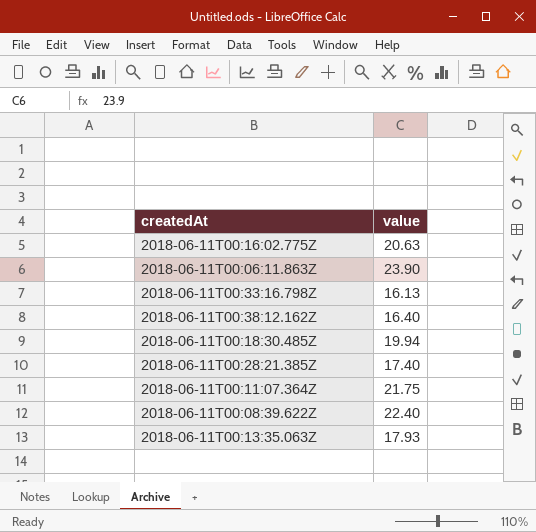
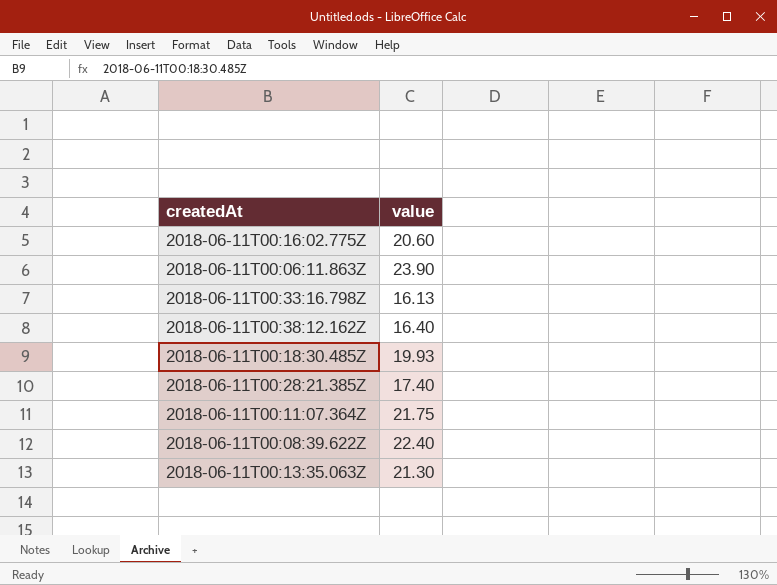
2018-06-11T00:16:02.775Z | value: 20.63 -> 20.60
2018-06-11T00:18:30.485Z | value: 19.94 -> 19.93
2018-06-11T00:13:35.063Z | value: 17.93 -> 21.30

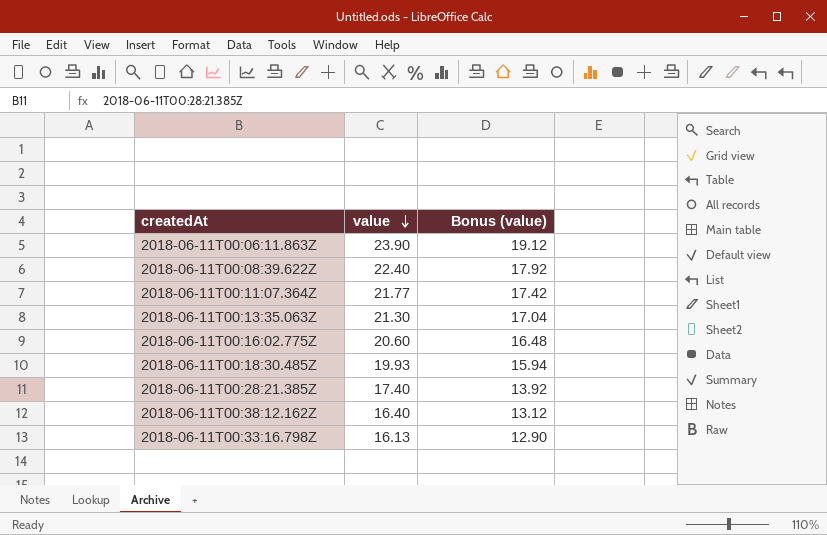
row order: none -> value descending
column Bonus (value) | formula: none -> [value] * 0.8
2018-06-11T00:11:07.364Z | value: 21.75 -> 21.77

